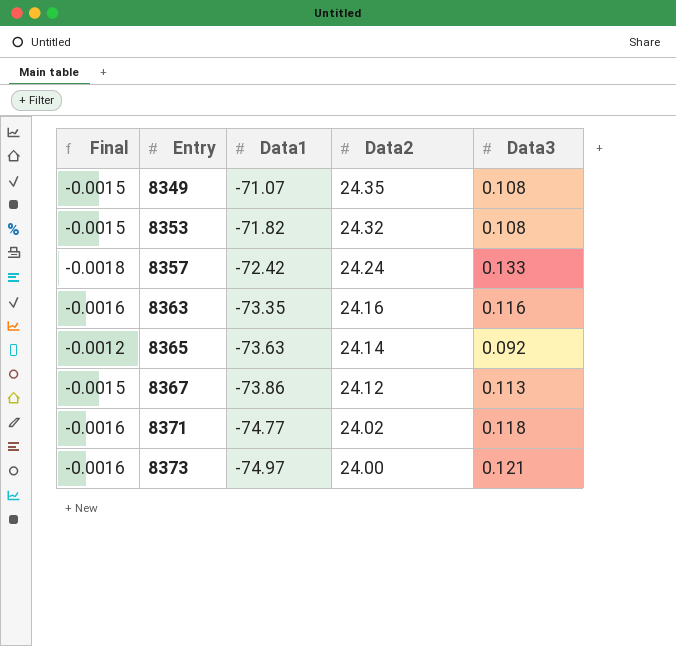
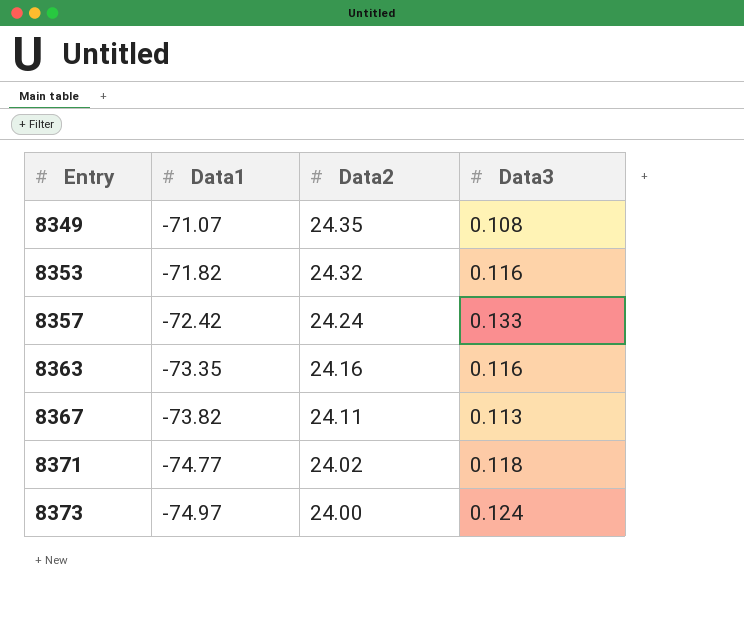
column Final | formula: [Data3] / [Data1] -> none
row 8365: -0.0012 | -73.63 | 24.14 | 0.092 -> none
8353 | Data3: 0.108 -> 0.116
8367 | Data1: -73.86 -> -73.82
8367 | Data2: 24.12 -> 24.11
8373 | Data3: 0.121 -> 0.124

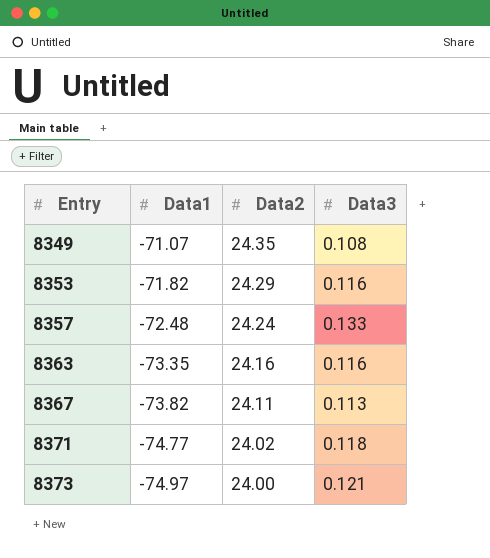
8353 | Data2: 24.32 -> 24.29
8357 | Data1: -72.42 -> -72.48
8373 | Data3: 0.124 -> 0.121

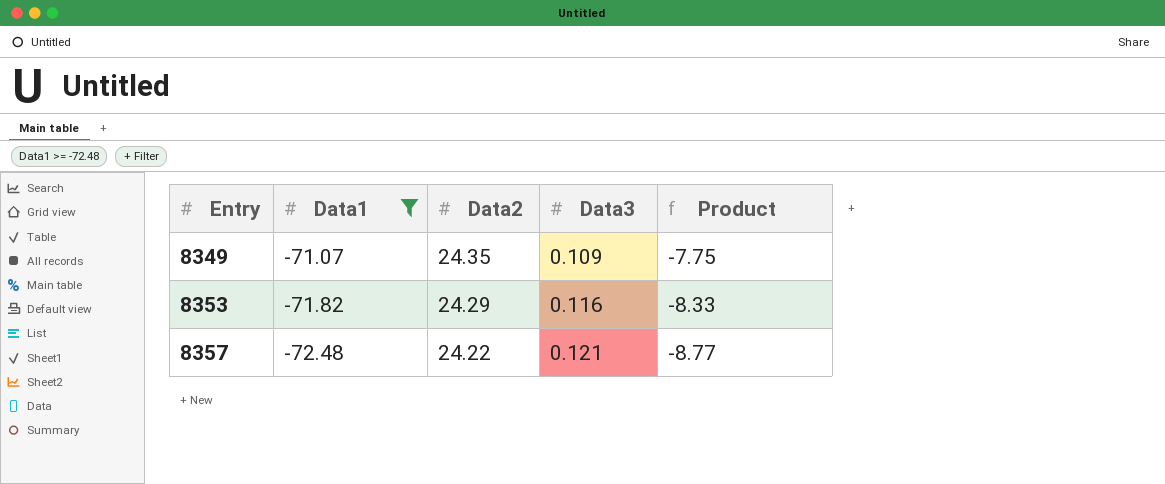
filter: none -> Data1 >= -72.48
column Product | formula: none -> [Data1] * [Data3]
8349 | Data3: 0.108 -> 0.109
8357 | Data2: 24.24 -> 24.22
8357 | Data3: 0.133 -> 0.121

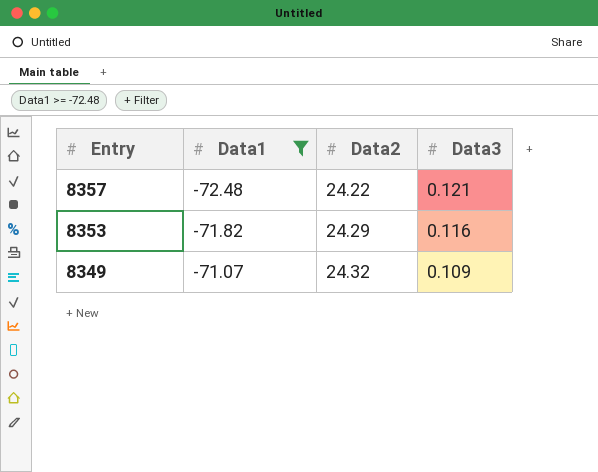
row order: Entry ascending -> Entry descending
column Product | formula: [Data1] * [Data3] -> none
8349 | Data2: 24.35 -> 24.32

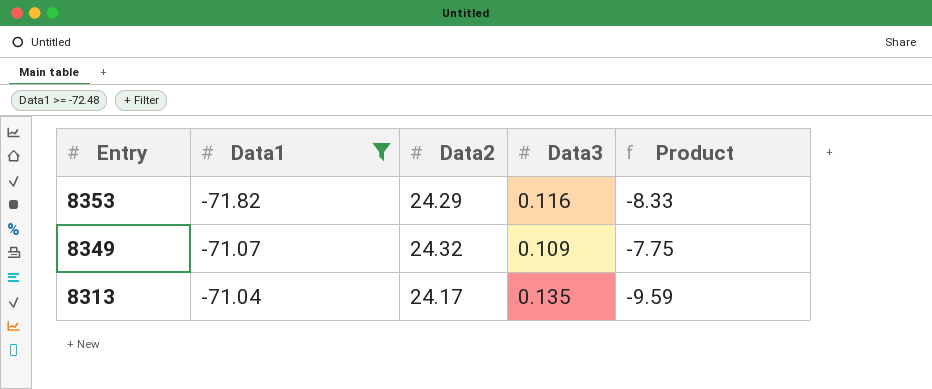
column Product | formula: none -> [Data1] * [Data3]
row 8357: -72.48 | 24.22 | 0.121 -> none
row 8313: none -> -71.04 | 24.17 | 0.135 | -9.59

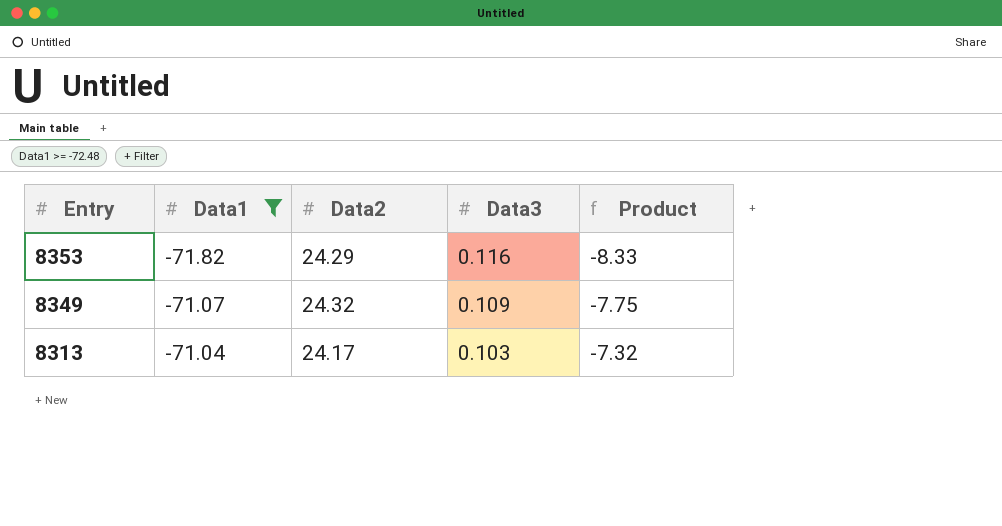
8313 | Data3: 0.135 -> 0.103
8313 | Product: -9.59 -> -7.32

